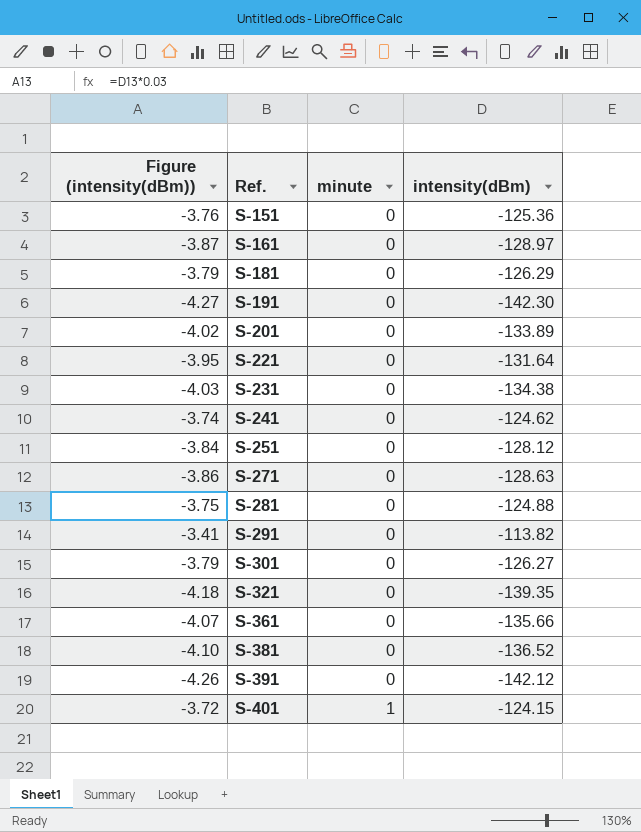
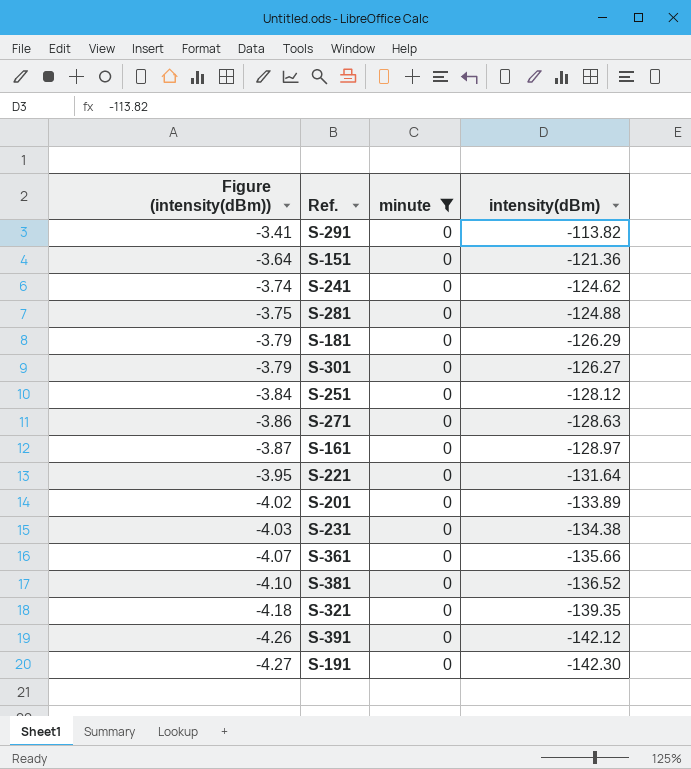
filter: none -> minute = 0
row order: Ref. ascending -> Figure (intensity(dBm)) descending
S-151 | Figure (intensity(dBm)): -3.76 -> -3.64
S-151 | intensity(dBm): -125.36 -> -121.36

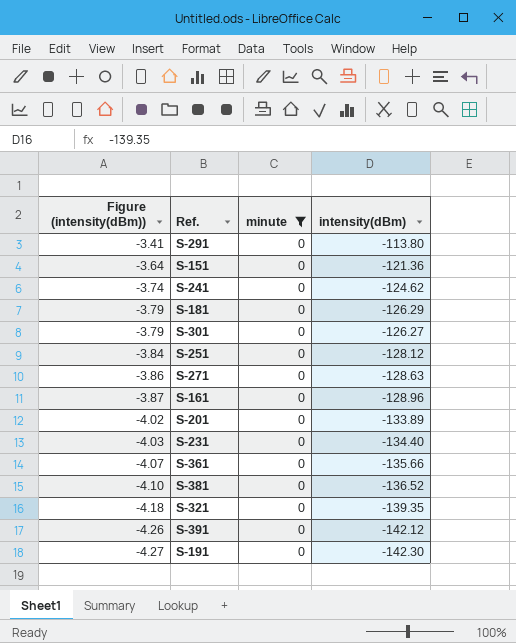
row S-281: -3.75 | 0 | -124.88 -> none
row S-221: -3.95 | 0 | -131.64 -> none
S-291 | intensity(dBm): -113.82 -> -113.80
S-161 | intensity(dBm): -128.97 -> -128.96
S-231 | intensity(dBm): -134.38 -> -134.40

